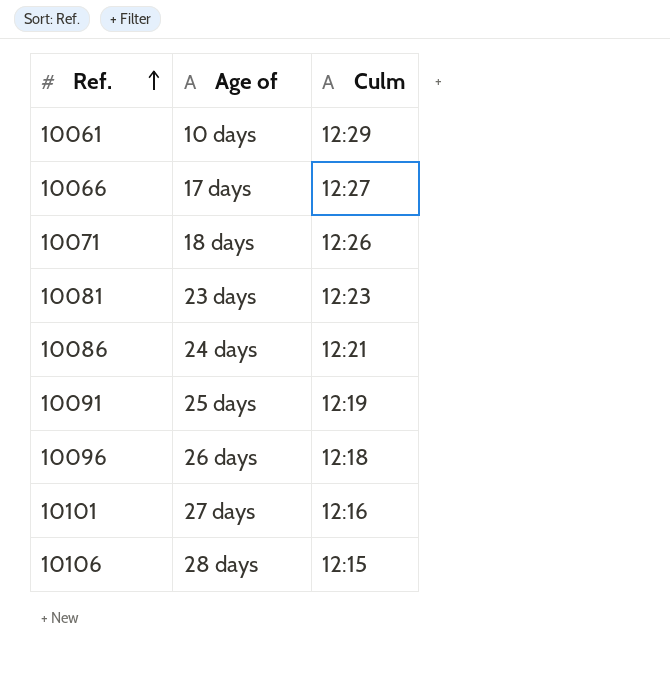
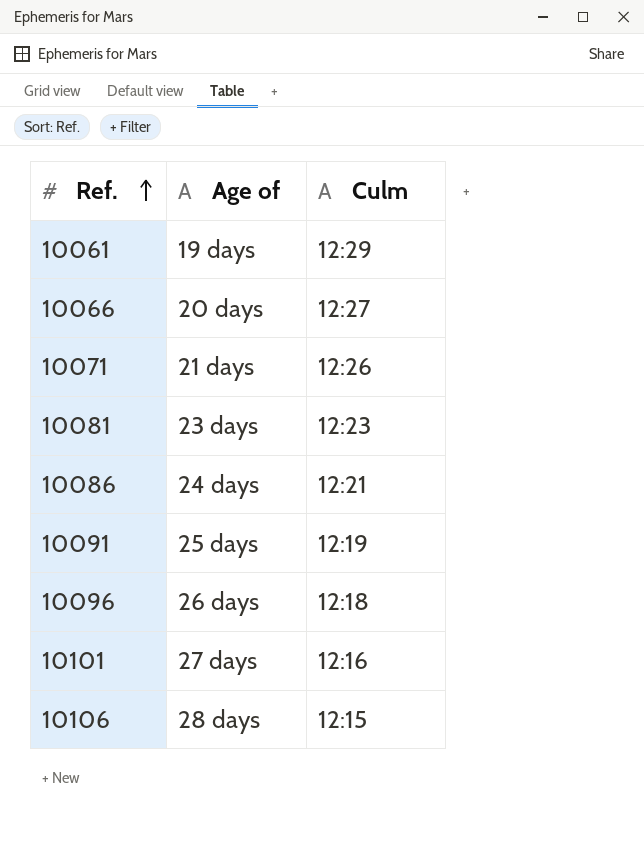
10061 | Age of: 10 days -> 19 days
10066 | Age of: 17 days -> 20 days
10071 | Age of: 18 days -> 21 days

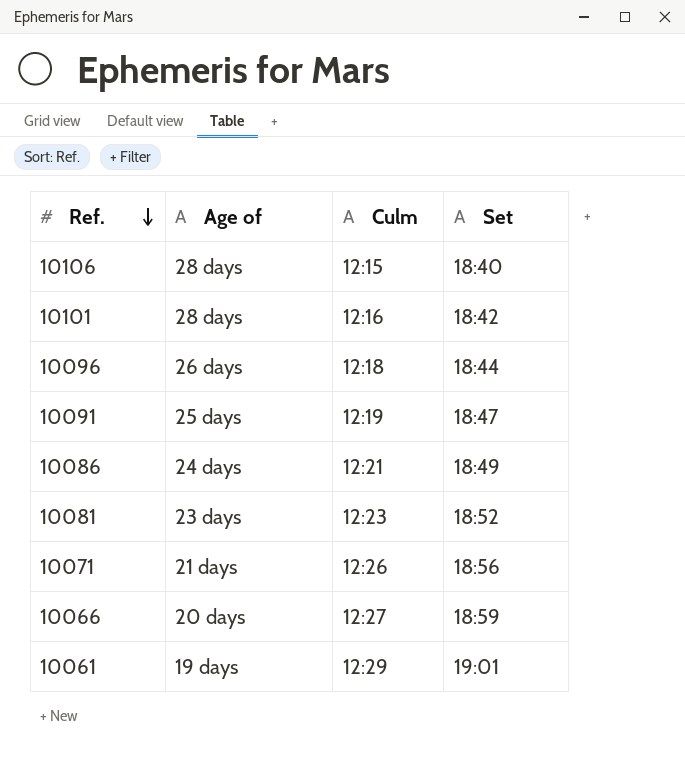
row order: Ref. ascending -> Ref. descending
column Set | position: none -> 4
10101 | Age of: 27 days -> 28 days

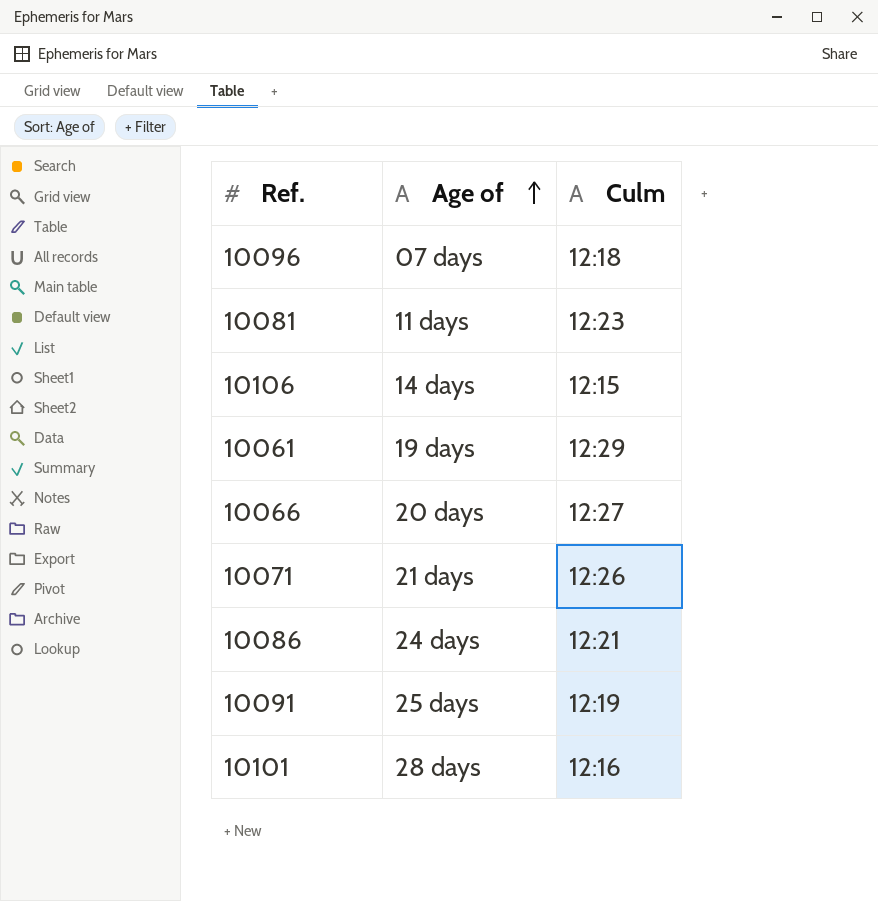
row order: Ref. descending -> Age of ascending
column Set | position: 4 -> none
10096 | Age of: 26 days -> 07 days
10081 | Age of: 23 days -> 11 days
10106 | Age of: 28 days -> 14 days

